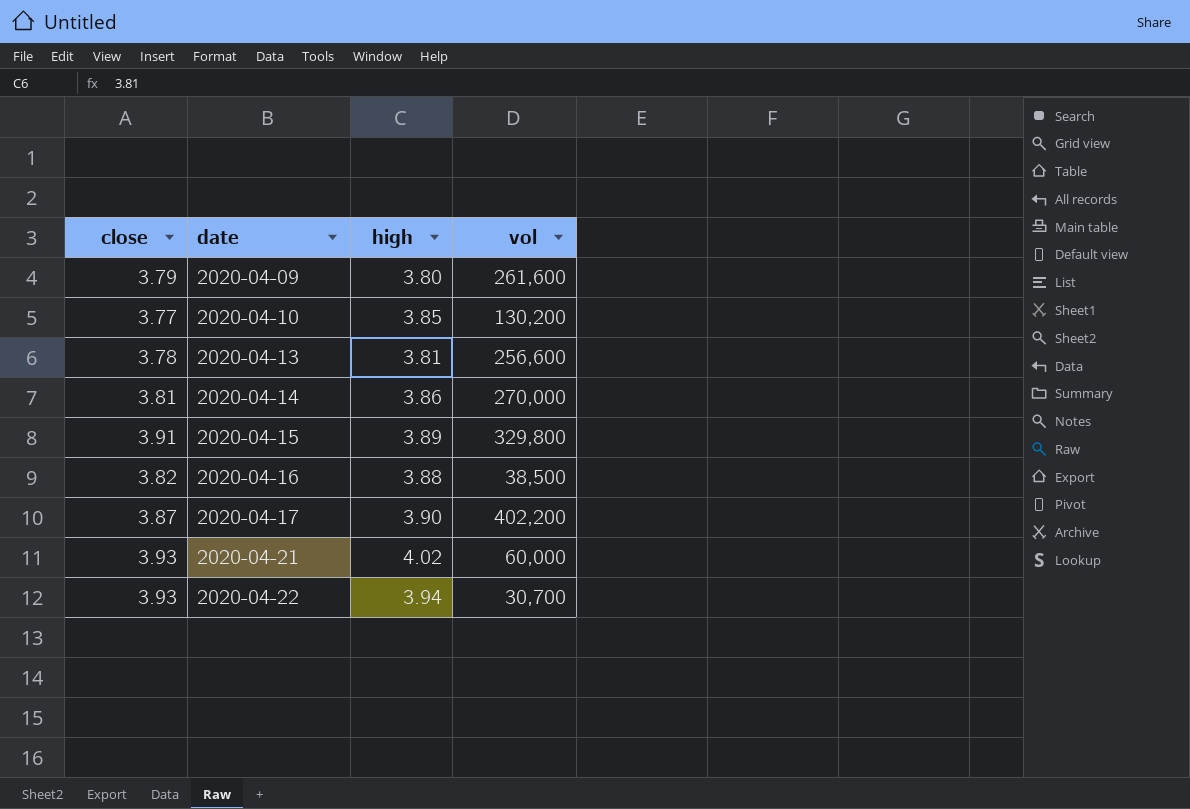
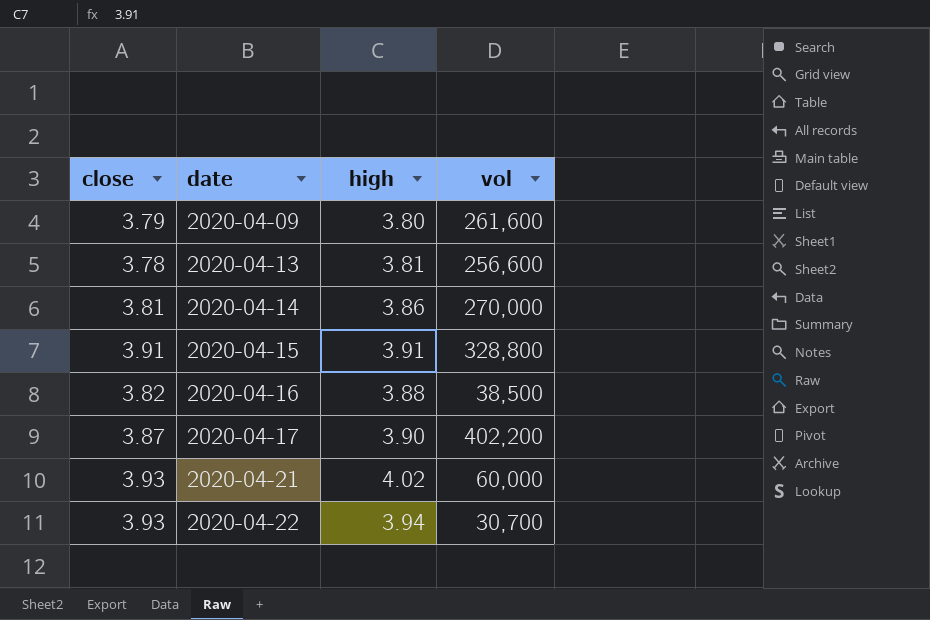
row 2020-04-10: 3.77 | 3.85 | 130,200 -> none
2020-04-15 | high: 3.89 -> 3.91
2020-04-15 | vol: 329,800 -> 328,800

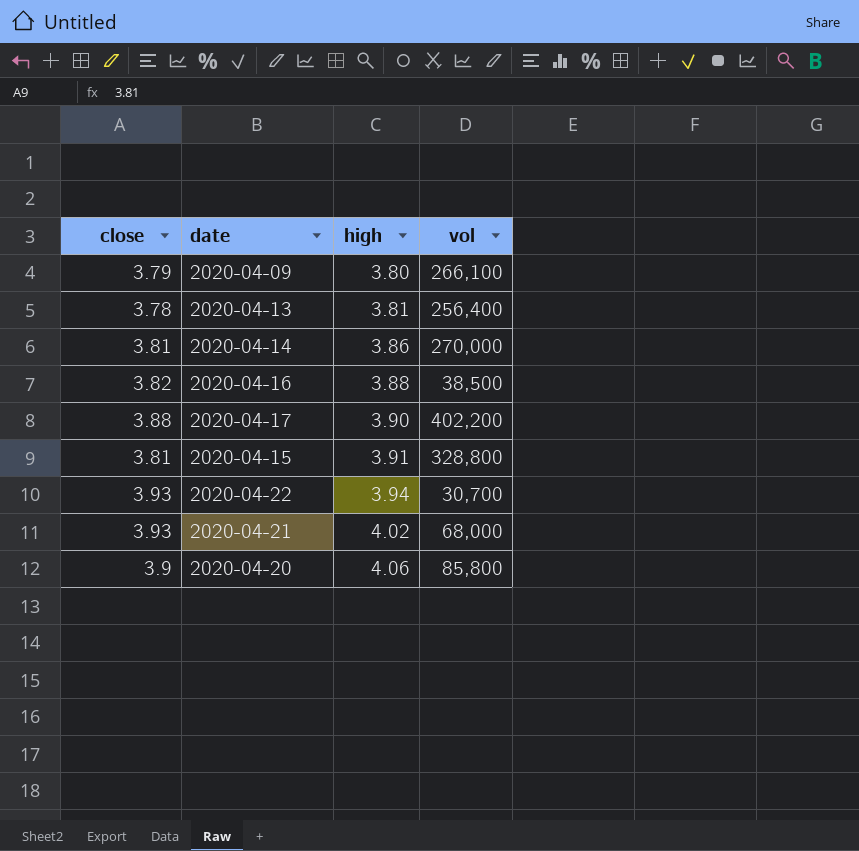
row order: date ascending -> high ascending
2020-04-09 | vol: 261,600 -> 266,100
2020-04-13 | vol: 256,600 -> 256,400
2020-04-17 | close: 3.87 -> 3.88
2020-04-15 | close: 3.91 -> 3.81
2020-04-21 | vol: 60,000 -> 68,000
row 2020-04-20: none -> 3.9 | 4.06 | 85,800

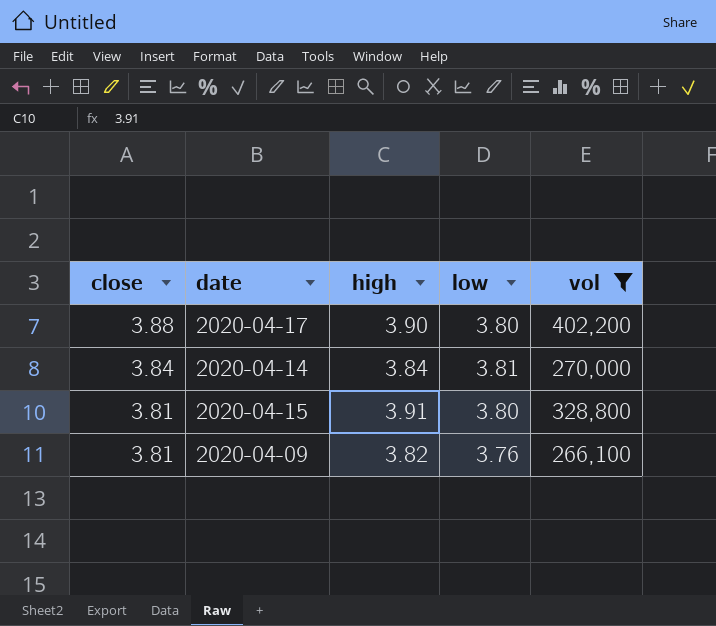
filter: none -> vol >= 266,100
row order: high ascending -> close descending
column low | position: none -> 4
2020-04-14 | close: 3.81 -> 3.84
2020-04-14 | high: 3.86 -> 3.84
2020-04-09 | close: 3.79 -> 3.81
2020-04-09 | high: 3.80 -> 3.82

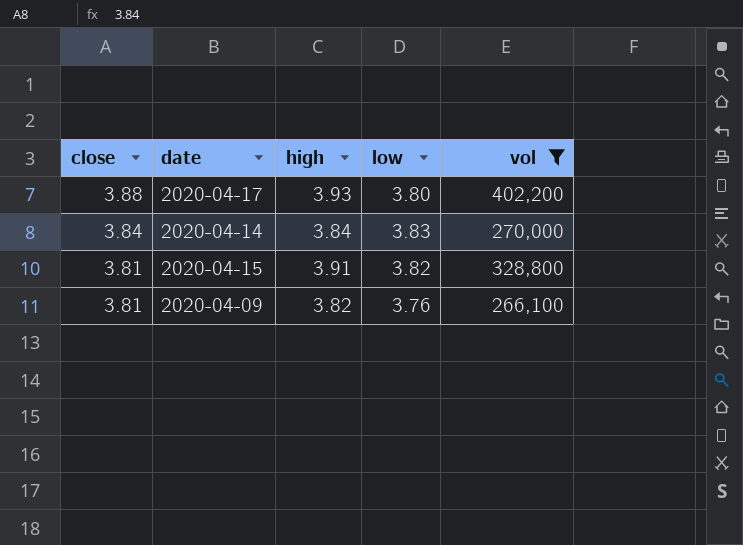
2020-04-17 | high: 3.90 -> 3.93
2020-04-14 | low: 3.81 -> 3.83
2020-04-15 | low: 3.80 -> 3.82

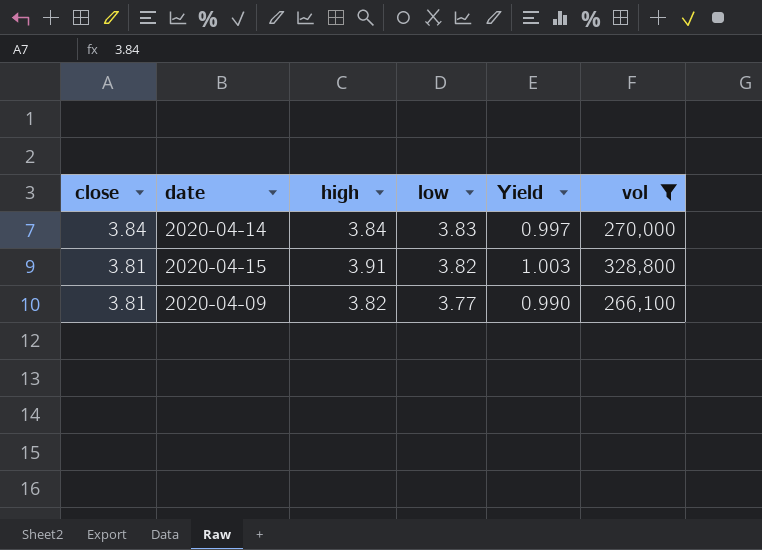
column Yield | formula: none -> [low] / [close]
row 2020-04-17: 3.88 | 3.93 | 3.80 | 402,200 -> none
2020-04-09 | low: 3.76 -> 3.77

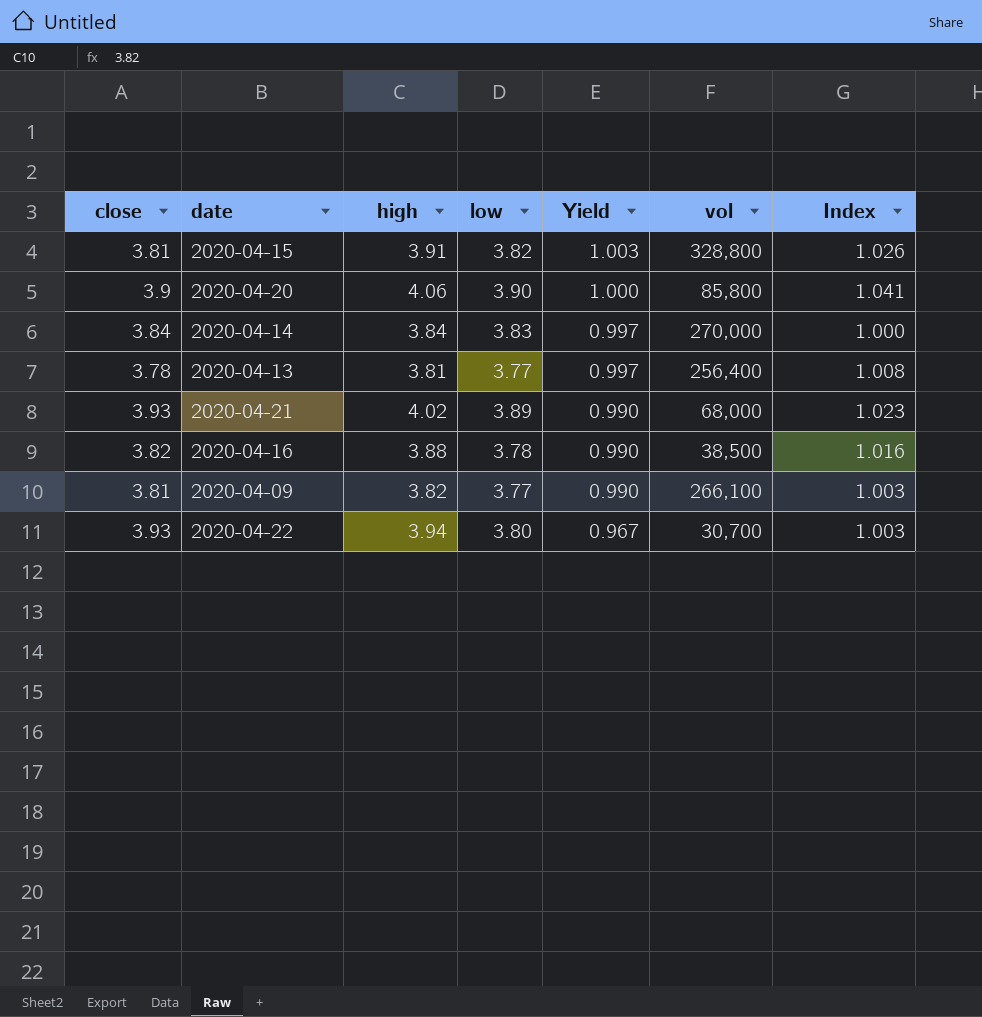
filter: vol >= 266,100 -> none
row order: close descending -> Yield descending
column Index | formula: none -> [high] / [close]

